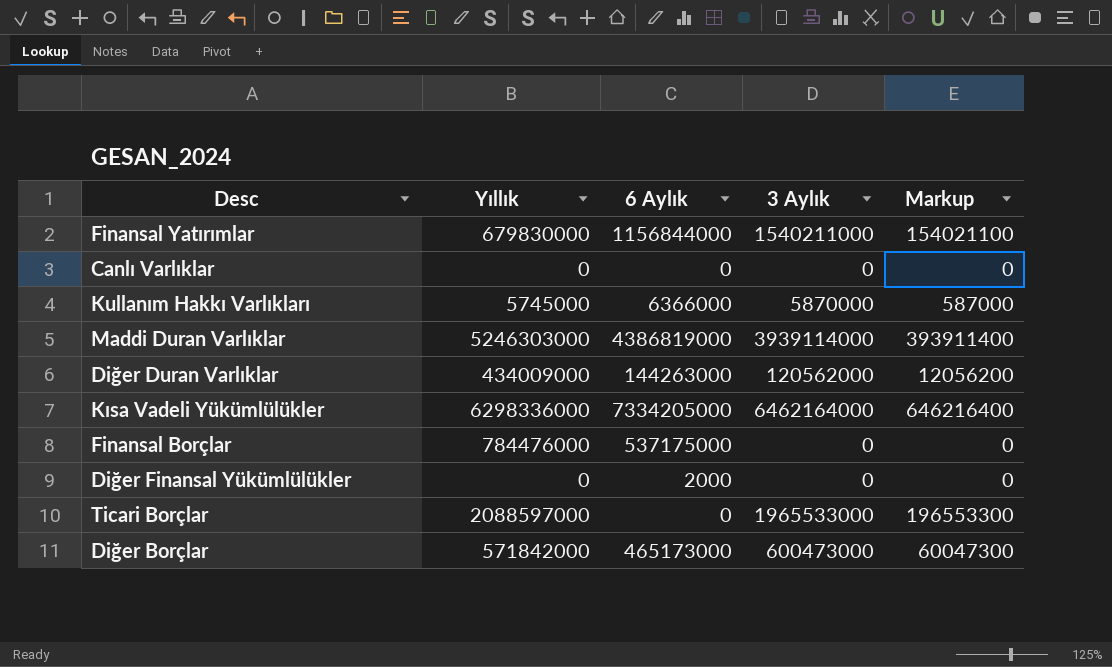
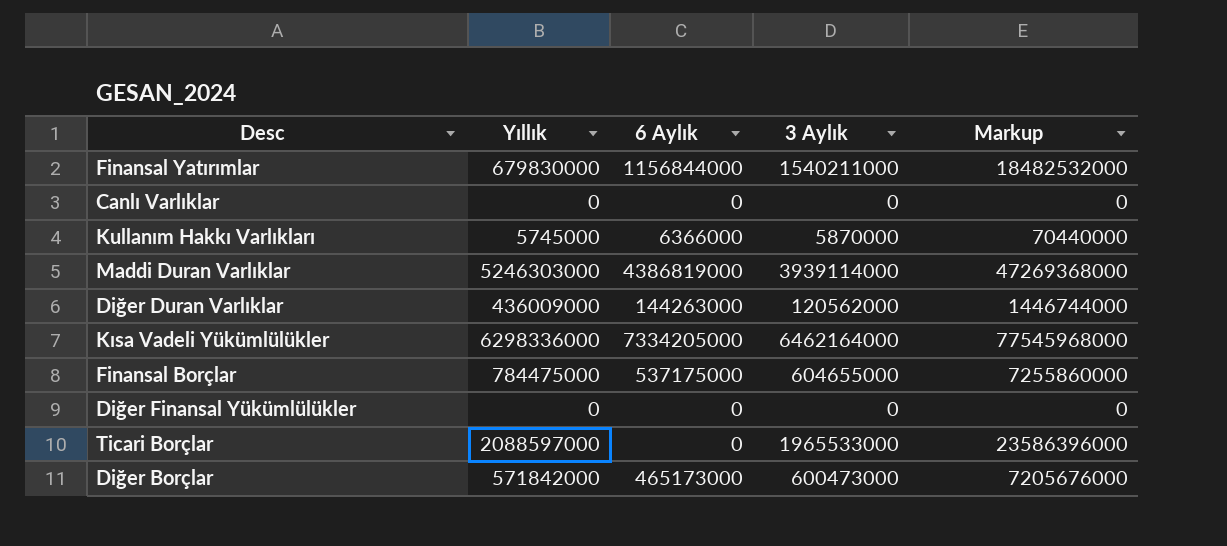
column Markup | formula: [3 Aylık] * 0.1 -> [3 Aylık] * 12
Diğer Duran Varlıklar | Yıllık: 434009000 -> 436009000
Finansal Borçlar | Yıllık: 784476000 -> 784475000
Finansal Borçlar | 3 Aylık: 0 -> 604655000
Diğer Finansal Yükümlülükler | 6 Aylık: 2000 -> 0

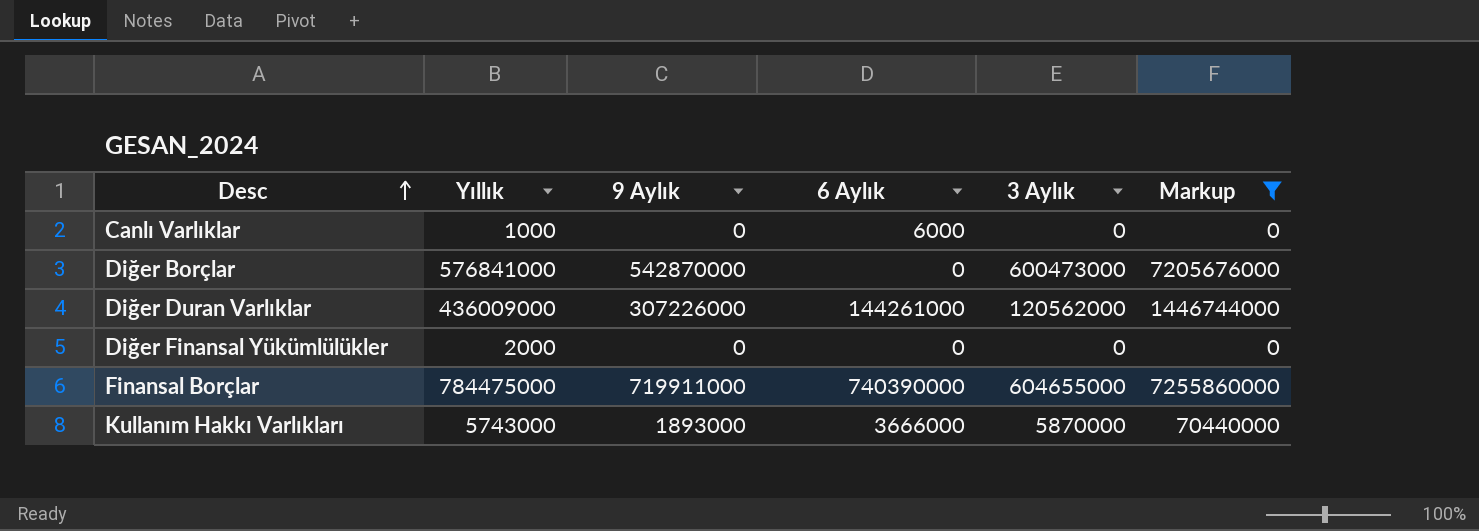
filter: none -> Markup <= 7255860000
row order: none -> Desc ascending
column 9 Aylık | position: none -> 3
Canlı Varlıklar | Yıllık: 0 -> 1000
Canlı Varlıklar | 6 Aylık: 0 -> 6000
Diğer Borçlar | Yıllık: 571842000 -> 576841000
Diğer Borçlar | 6 Aylık: 465173000 -> 0
Diğer Duran Varlıklar | 6 Aylık: 144263000 -> 144261000
Diğer Finansal Yükümlülükler | Yıllık: 0 -> 2000
Finansal Borçlar | 6 Aylık: 537175000 -> 740390000
Kullanım Hakkı Varlıkları | Yıllık: 5745000 -> 5743000
Kullanım Hakkı Varlıkları | 6 Aylık: 6366000 -> 3666000

